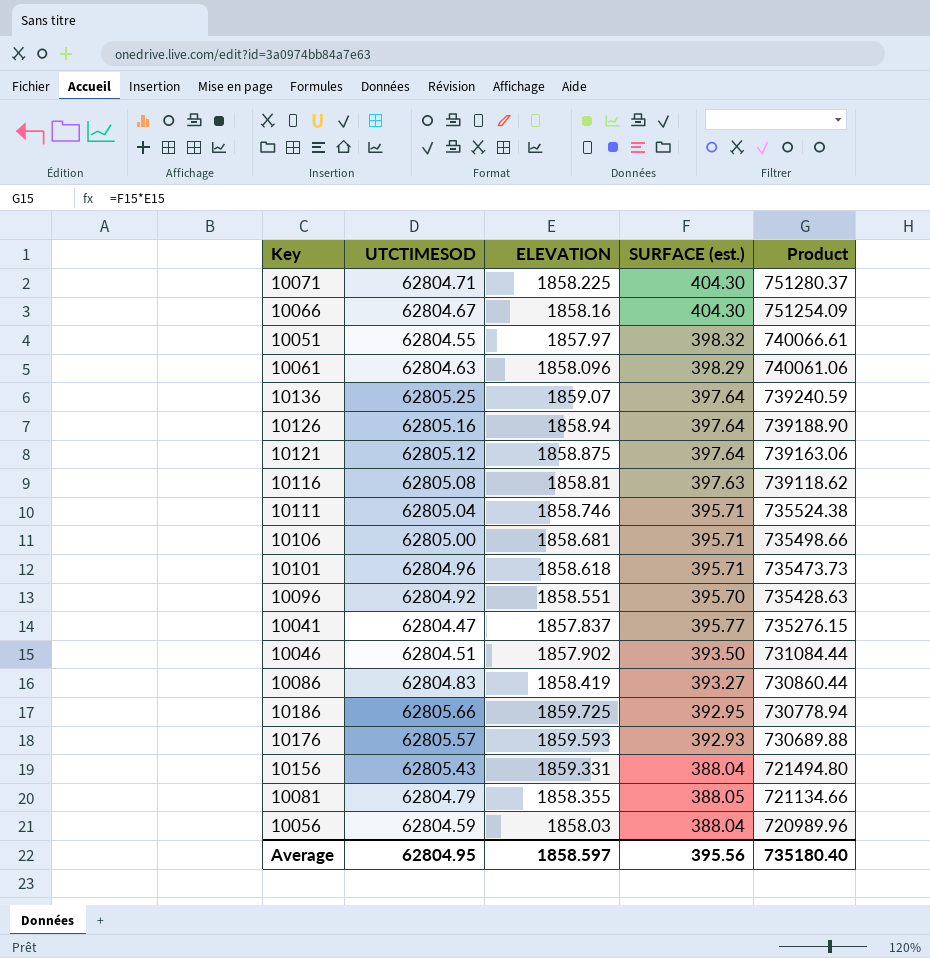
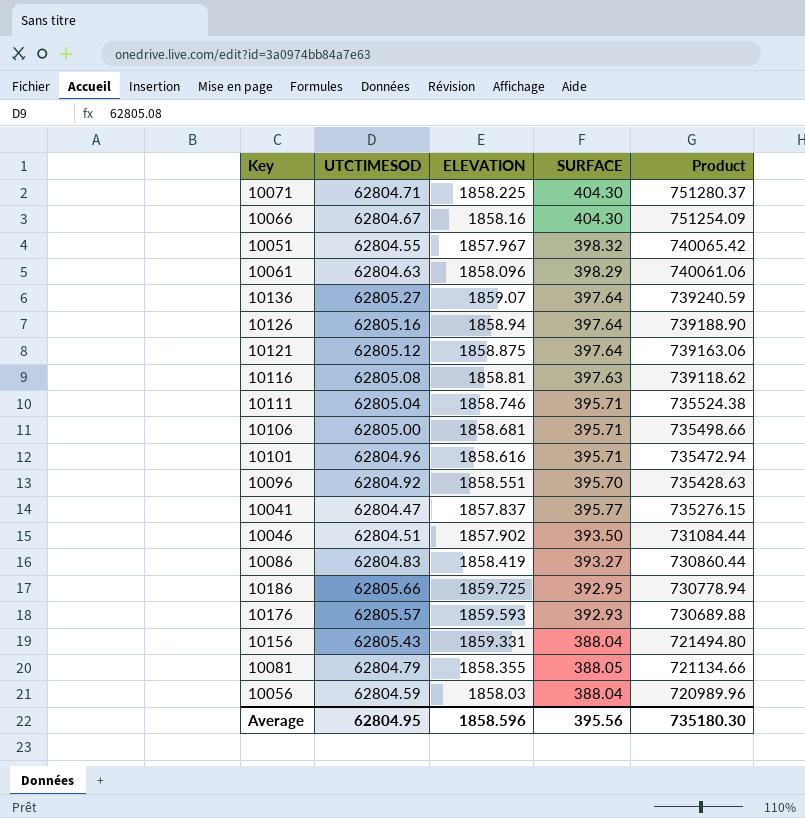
column name: SURFACE (est.) -> SURFACE
10051 | ELEVATION: 1857.97 -> 1857.967
10051 | Product: 740066.61 -> 740065.42
10136 | UTCTIMESOD: 62805.25 -> 62805.27
10101 | ELEVATION: 1858.618 -> 1858.616
10101 | Product: 735473.73 -> 735472.94
Average | ELEVATION: 1858.597 -> 1858.596
Average | Product: 735180.40 -> 735180.30

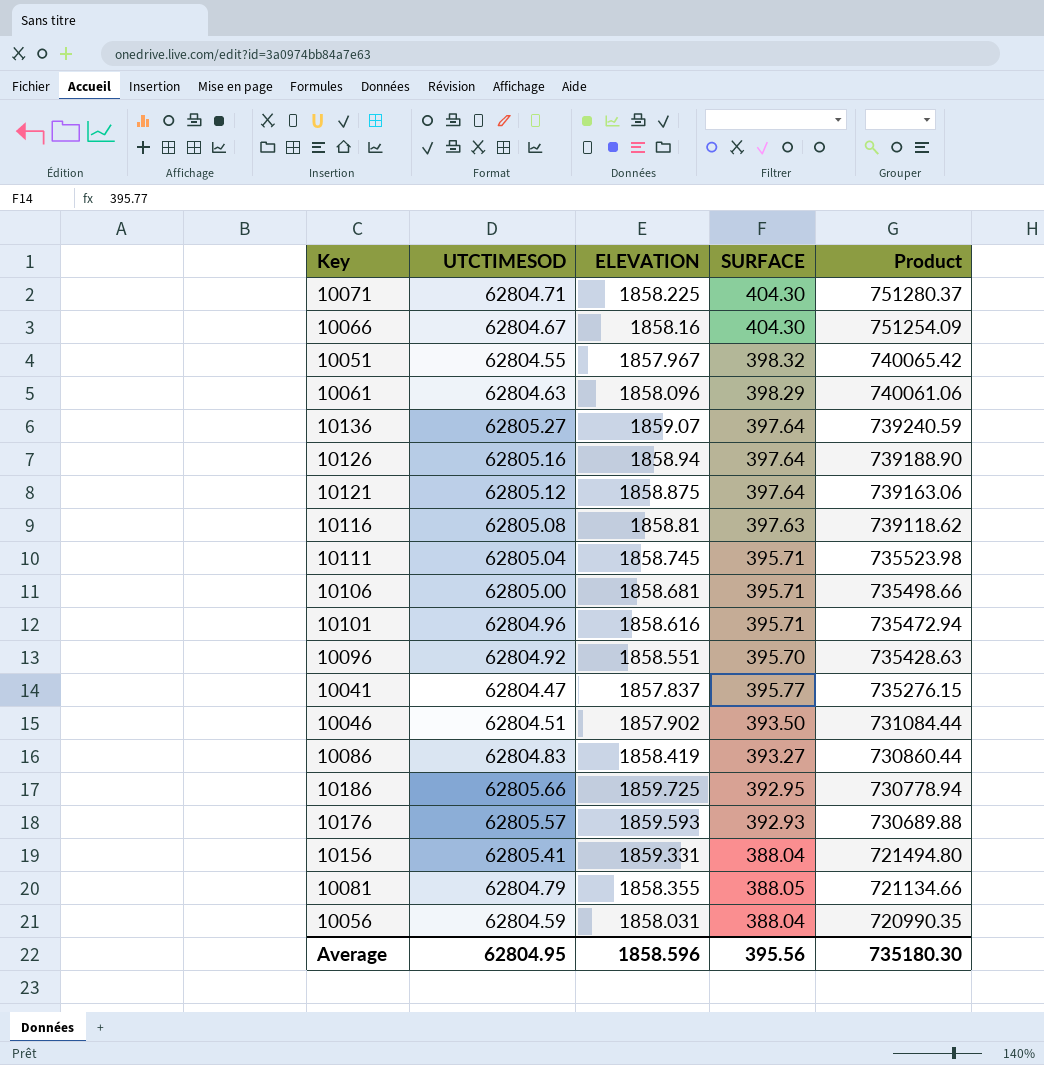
10111 | ELEVATION: 1858.746 -> 1858.745
10111 | Product: 735524.38 -> 735523.98
10156 | UTCTIMESOD: 62805.43 -> 62805.41
10056 | ELEVATION: 1858.03 -> 1858.031
10056 | Product: 720989.96 -> 720990.35

